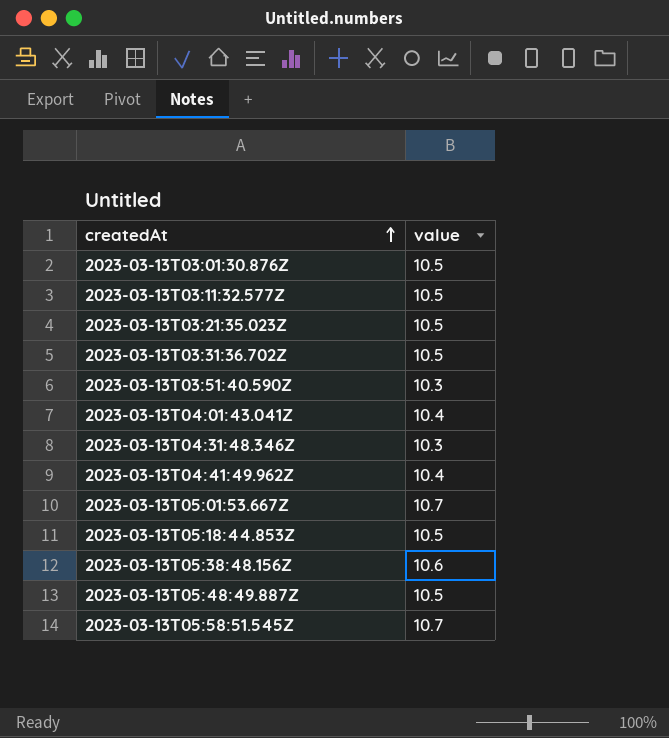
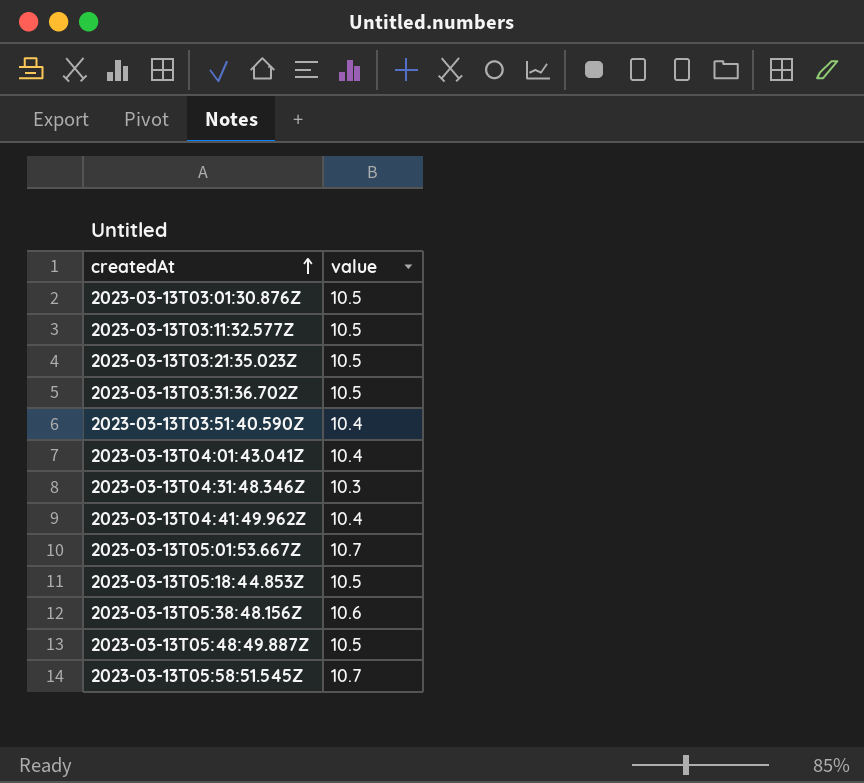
2023-03-13T03:51:40.590Z | value: 10.3 -> 10.4

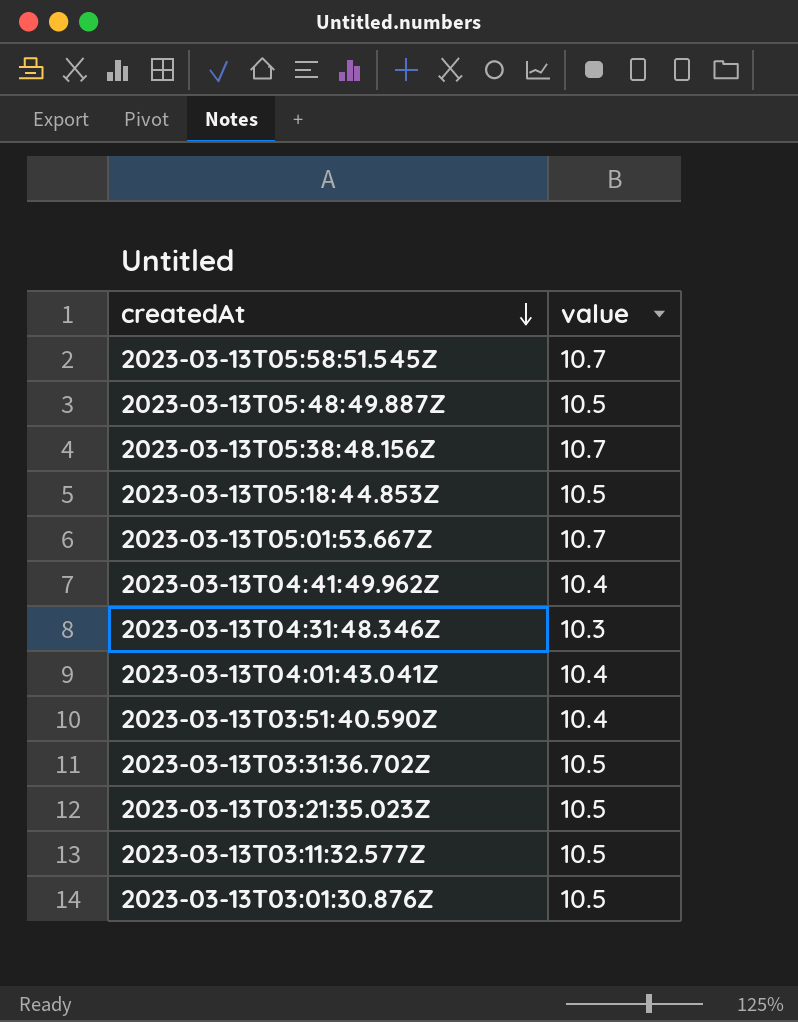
row order: createdAt ascending -> createdAt descending
2023-03-13T05:38:48.156Z | value: 10.6 -> 10.7

